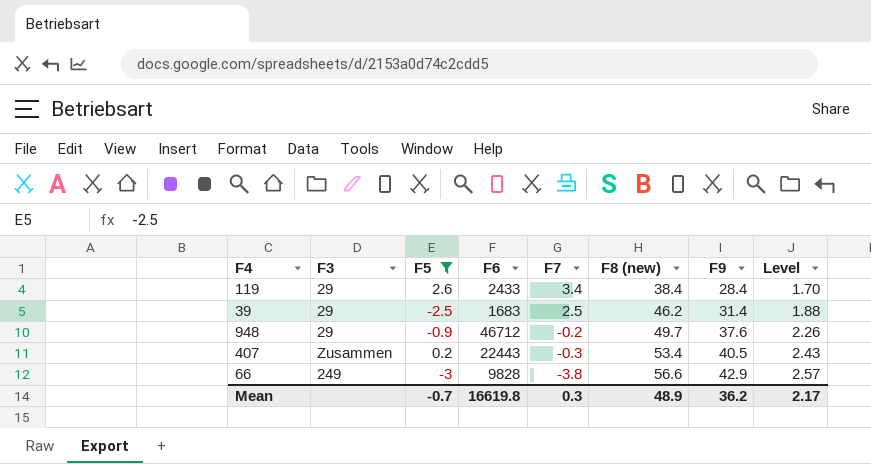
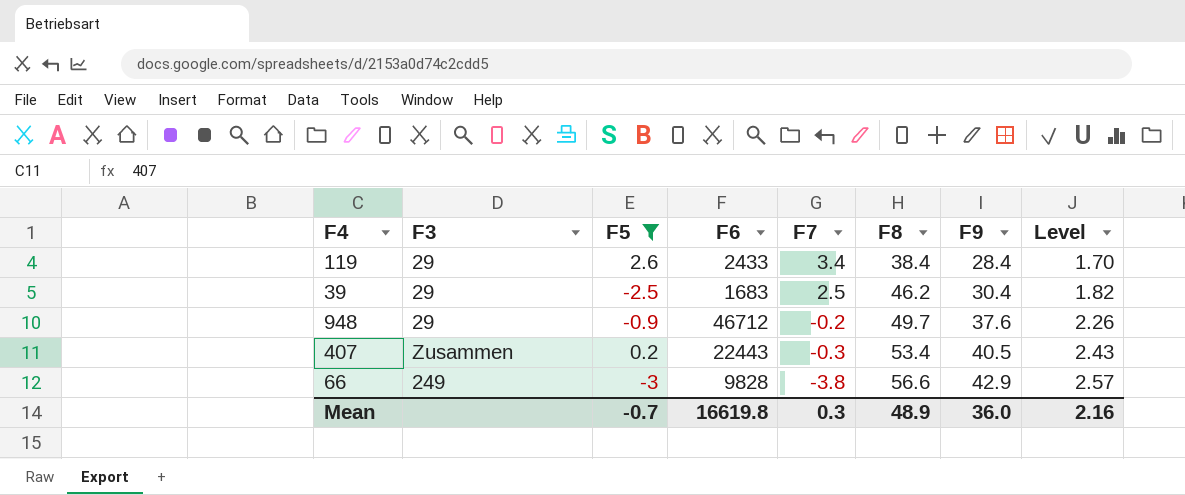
column name: F8 (new) -> F8
39 | F9: 31.4 -> 30.4
39 | Level: 1.88 -> 1.82
Mean | F9: 36.2 -> 36.0
Mean | Level: 2.17 -> 2.16

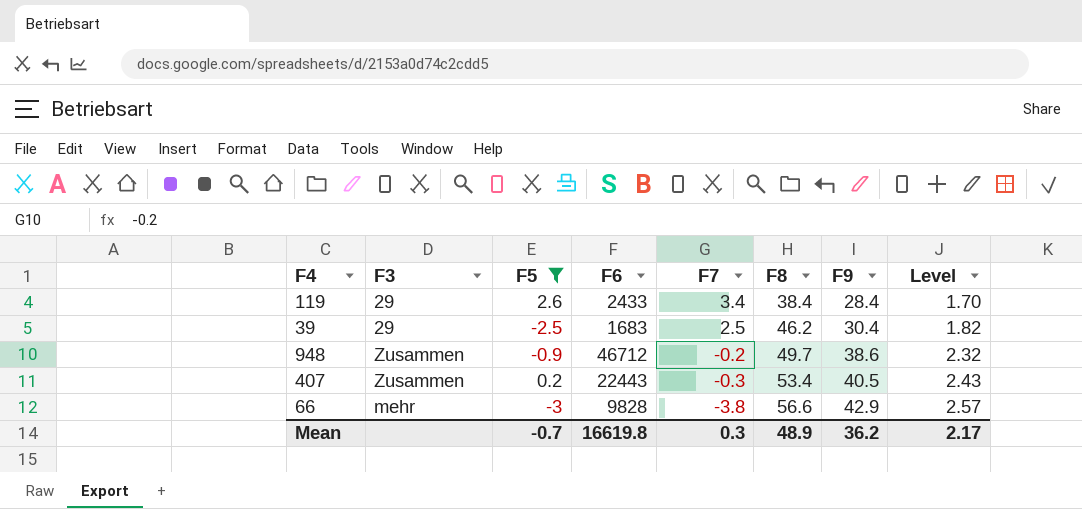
948 | F3: 29 -> Zusammen
948 | F9: 37.6 -> 38.6
948 | Level: 2.26 -> 2.32
66 | F3: 249 -> mehr
Mean | F9: 36.0 -> 36.2
Mean | Level: 2.16 -> 2.17

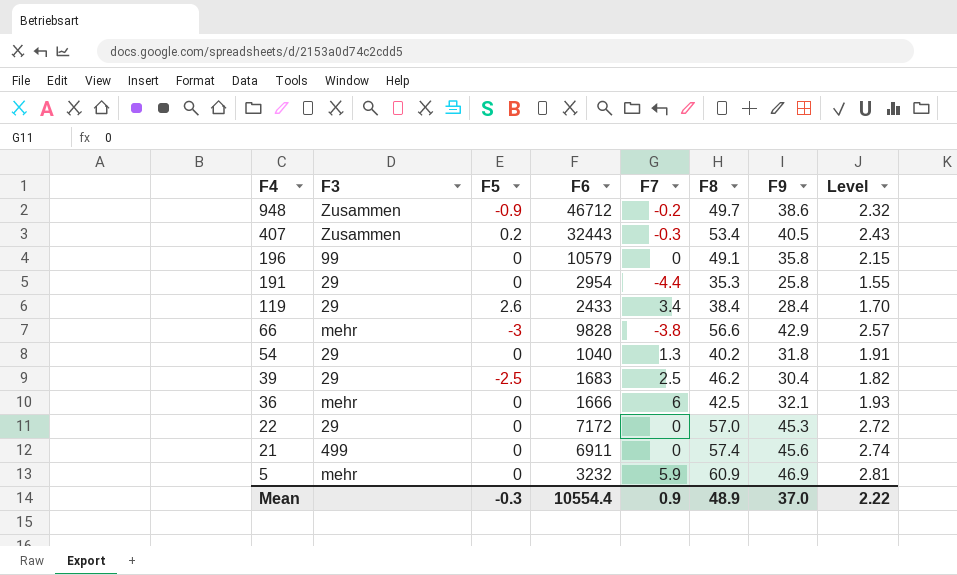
filter: F5 != 0 -> none
row order: F7 descending -> F4 descending
407 | F6: 22443 -> 32443
Mean | F5: -0.7 -> -0.3
Mean | F6: 16619.8 -> 10554.4
Mean | F7: 0.3 -> 0.9
Mean | F9: 36.2 -> 37.0
Mean | Level: 2.17 -> 2.22

